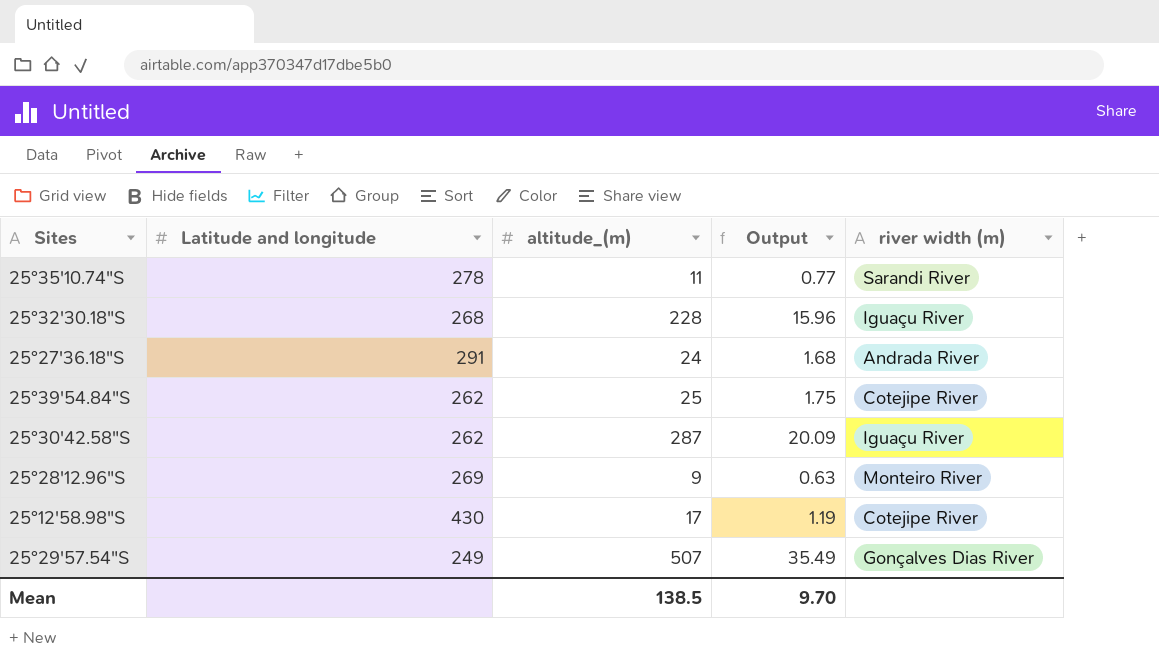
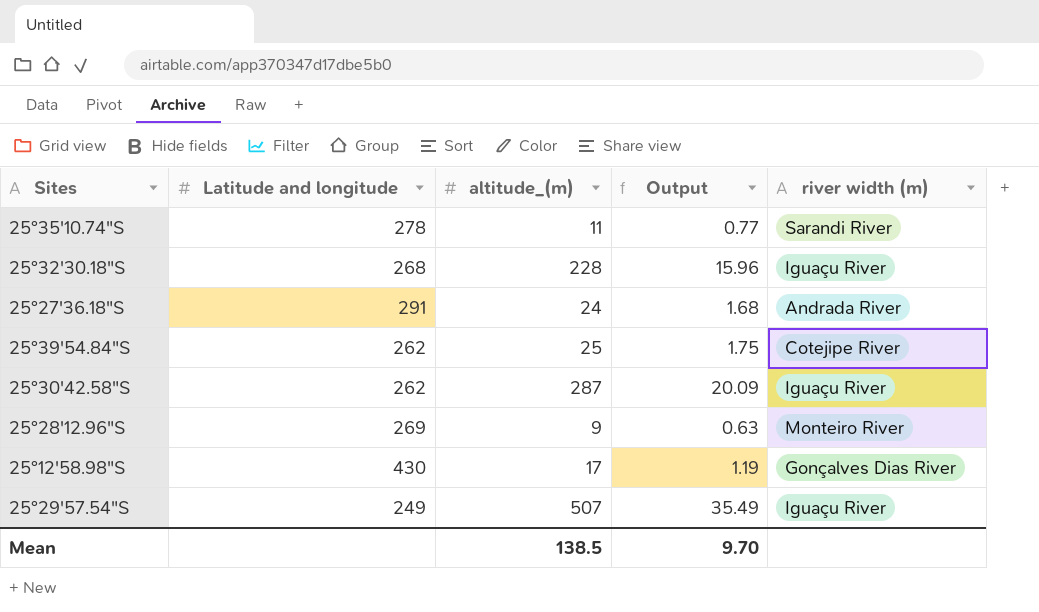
25°12'58.98"S | river width (m): Cotejipe River -> Gonçalves Dias River
25°29'57.54"S | river width (m): Gonçalves Dias River -> Iguaçu River

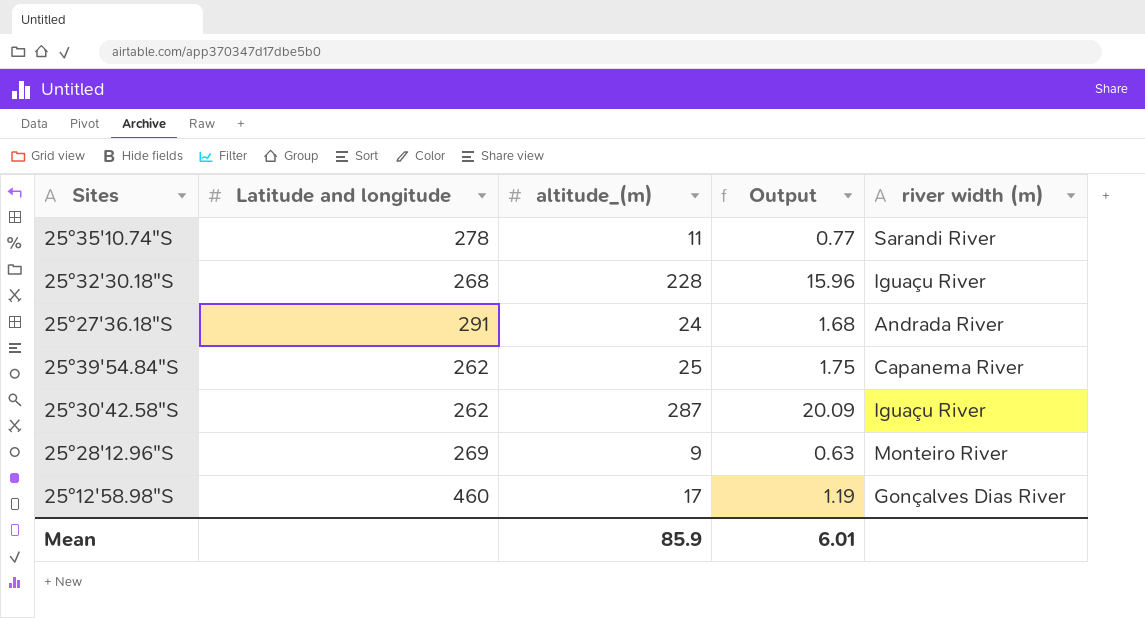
row 25°29'57.54"S: 249 | 507 | 35.49 | Iguaçu River -> none
25°39'54.84"S | river width (m): Cotejipe River -> Capanema River
25°12'58.98"S | Latitude and longitude: 430 -> 460
Mean | altitude_(m): 138.5 -> 85.9
Mean | Output: 9.70 -> 6.01

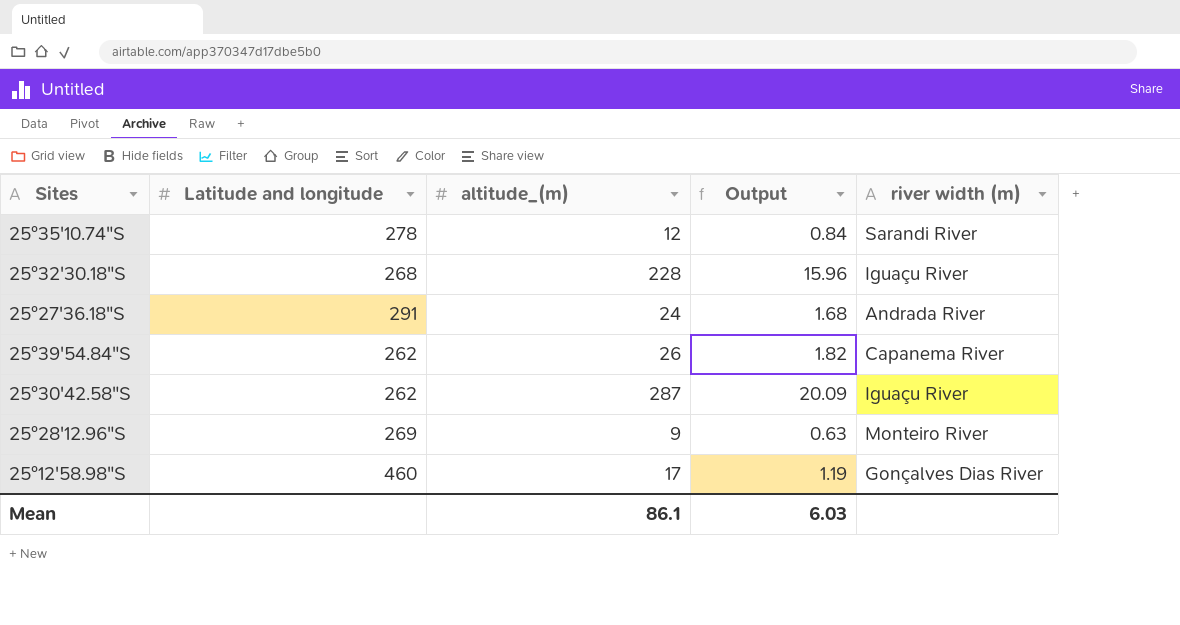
25°35'10.74"S | altitude_(m): 11 -> 12
25°35'10.74"S | Output: 0.77 -> 0.84
25°39'54.84"S | altitude_(m): 25 -> 26
25°39'54.84"S | Output: 1.75 -> 1.82
Mean | altitude_(m): 85.9 -> 86.1
Mean | Output: 6.01 -> 6.03

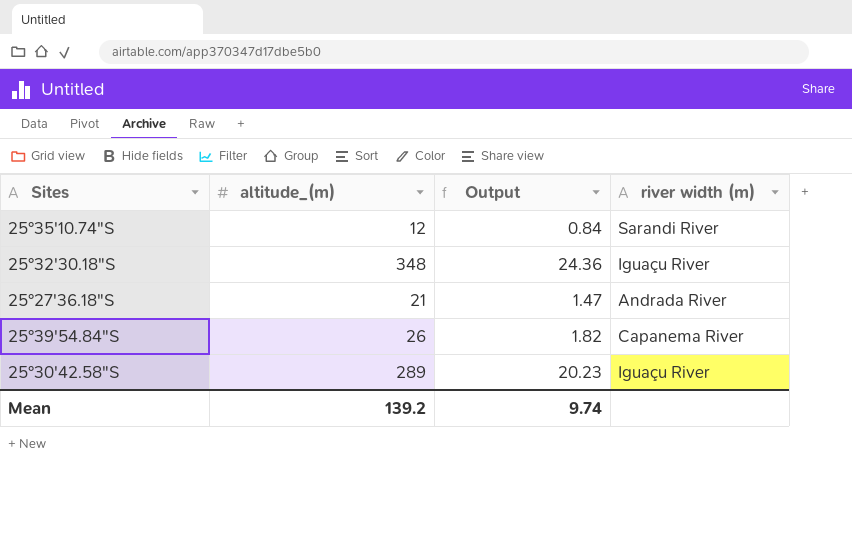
column Latitude and longitude | position: 2 -> none
row 25°28'12.96"S: 269 | 9 | 0.63 | Monteiro River -> none
row 25°12'58.98"S: 460 | 17 | 1.19 | Gonçalves Dias River -> none
25°32'30.18"S | altitude_(m): 228 -> 348
25°32'30.18"S | Output: 15.96 -> 24.36
25°27'36.18"S | altitude_(m): 24 -> 21
25°27'36.18"S | Output: 1.68 -> 1.47
25°30'42.58"S | altitude_(m): 287 -> 289
25°30'42.58"S | Output: 20.09 -> 20.23
Mean | altitude_(m): 86.1 -> 139.2
Mean | Output: 6.03 -> 9.74

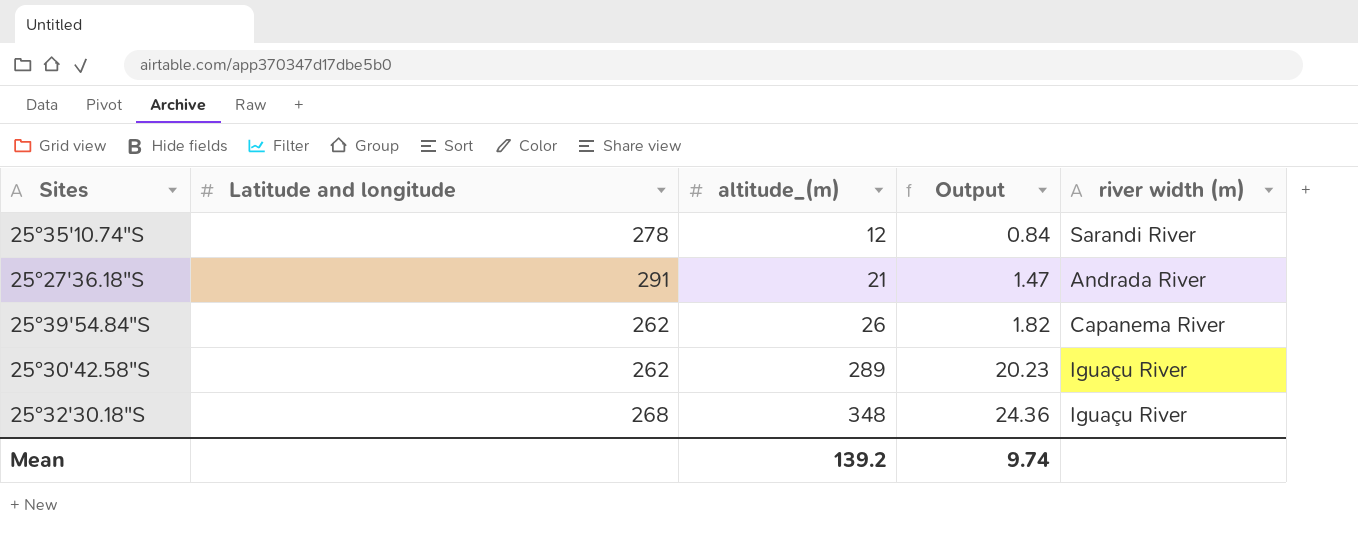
row order: none -> altitude_(m) ascending
column Latitude and longitude | position: none -> 2

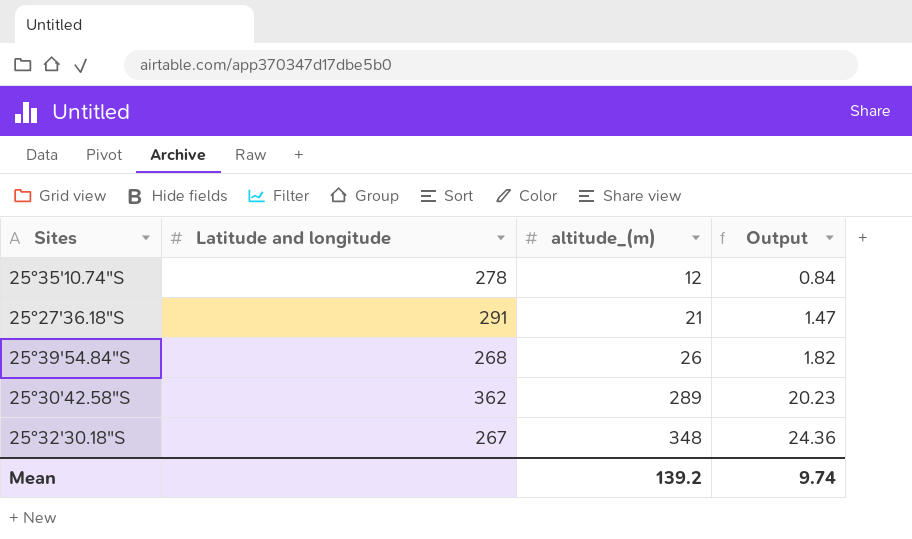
column river width (m) | position: 5 -> none
25°39'54.84"S | Latitude and longitude: 262 -> 268
25°30'42.58"S | Latitude and longitude: 262 -> 362
25°32'30.18"S | Latitude and longitude: 268 -> 267

